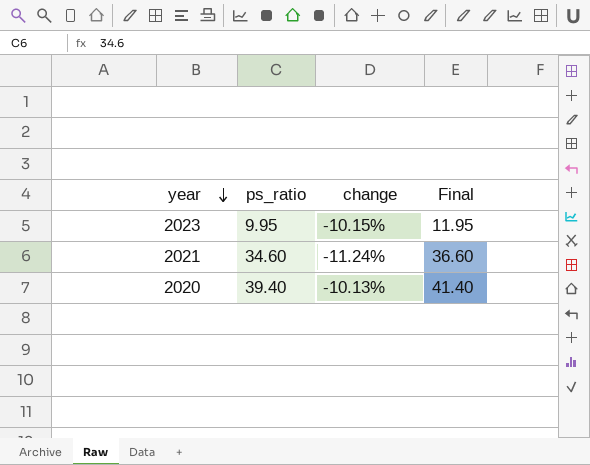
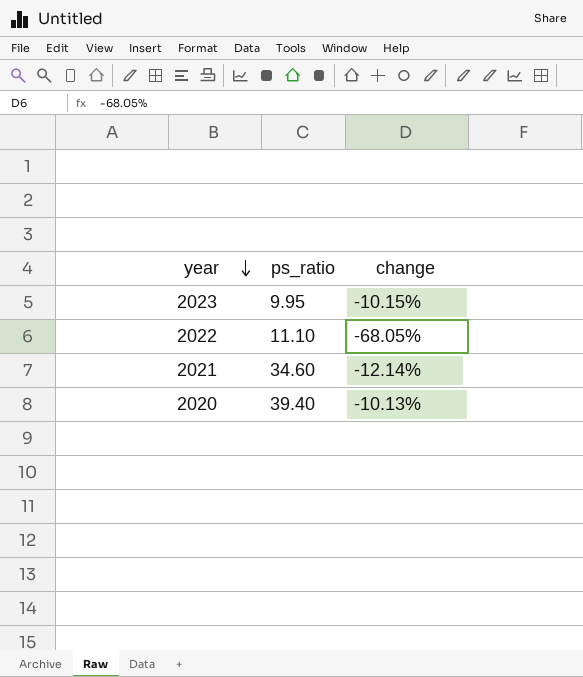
column Final | formula: [ps_ratio] + 2 -> none
row 2022: none -> 11.10 | -68.05%
2021 | change: -11.24% -> -12.14%

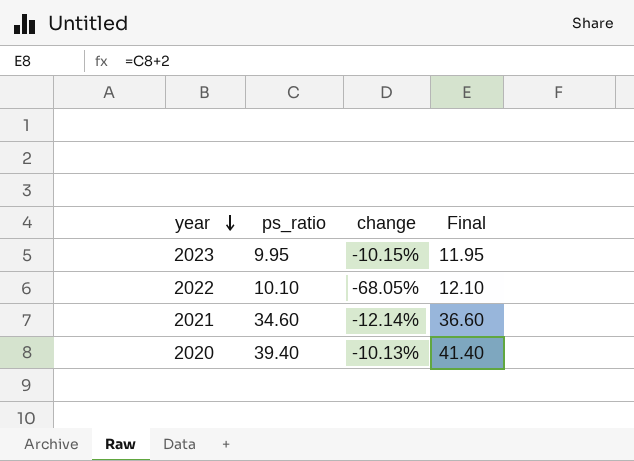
column Final | formula: none -> [ps_ratio] + 2
2022 | ps_ratio: 11.10 -> 10.10

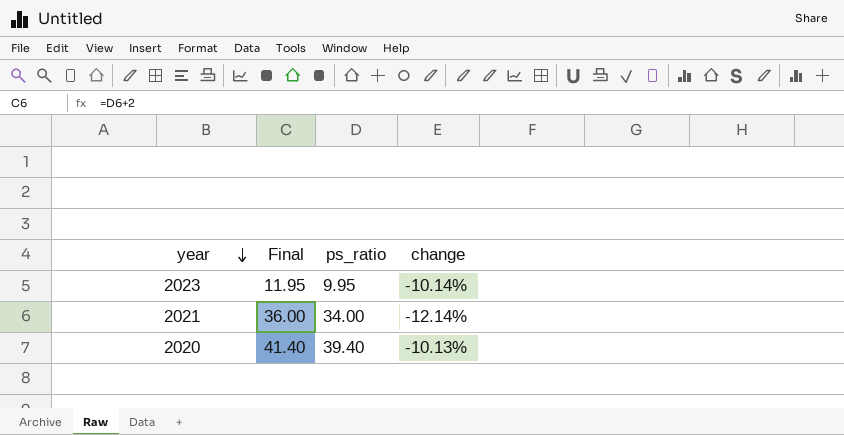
column Final | position: 4 -> 2
row 2022: 10.10 | -68.05% | 12.10 -> none
2023 | change: -10.15% -> -10.14%
2021 | Final: 36.60 -> 36.00
2021 | ps_ratio: 34.60 -> 34.00

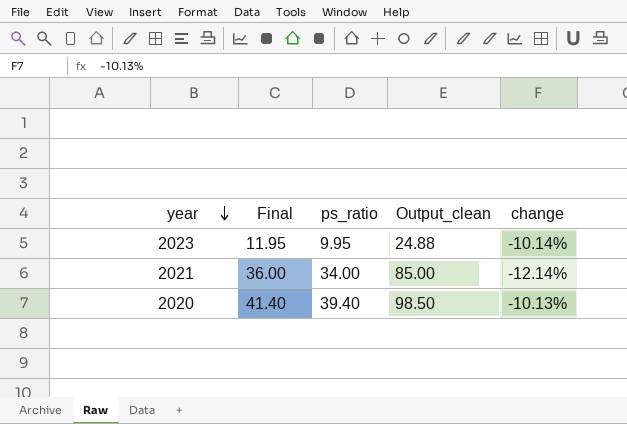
column Output_clean | formula: none -> [ps_ratio] * 2.5

